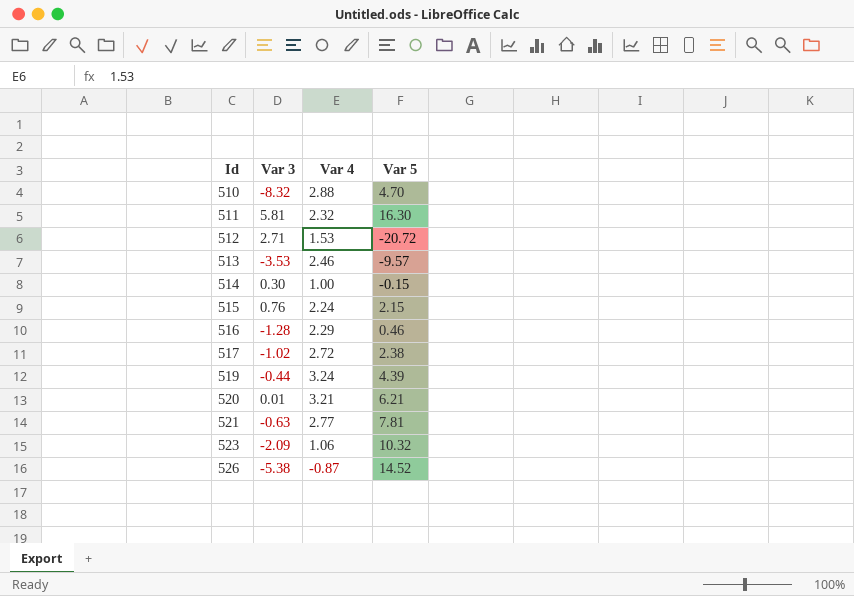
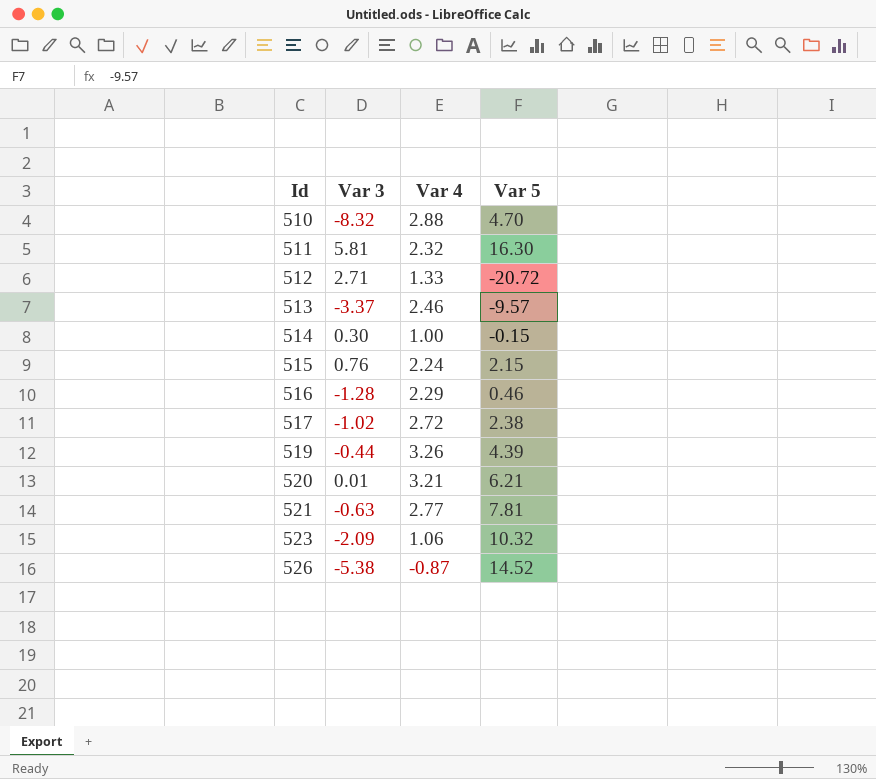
512 | Var 4: 1.53 -> 1.33
513 | Var 3: -3.53 -> -3.37
519 | Var 4: 3.24 -> 3.26

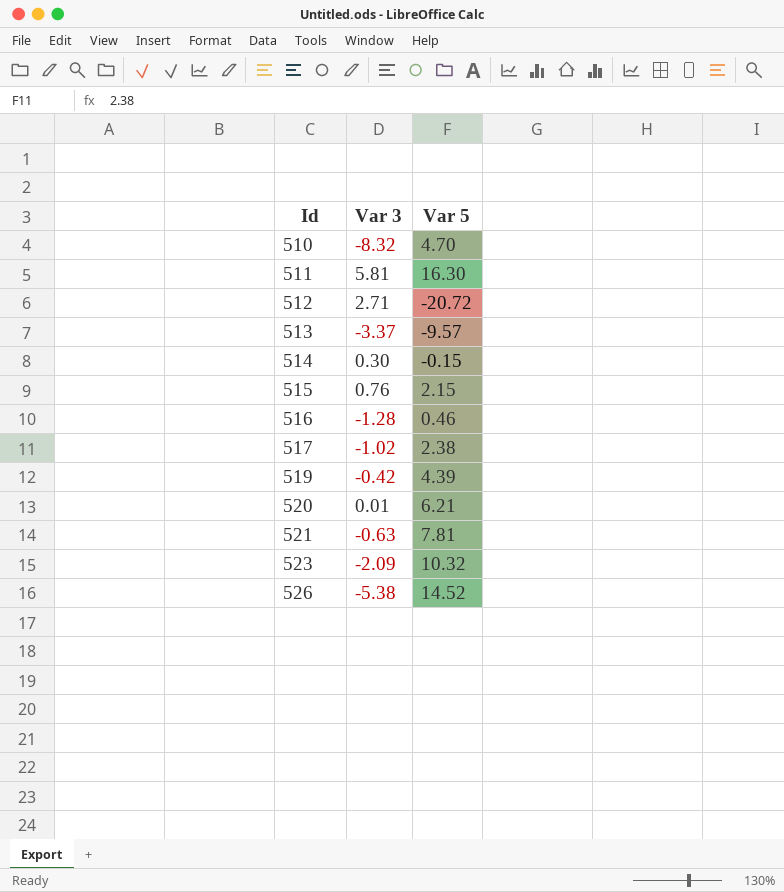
column Var 4 | position: 3 -> none
519 | Var 3: -0.44 -> -0.42

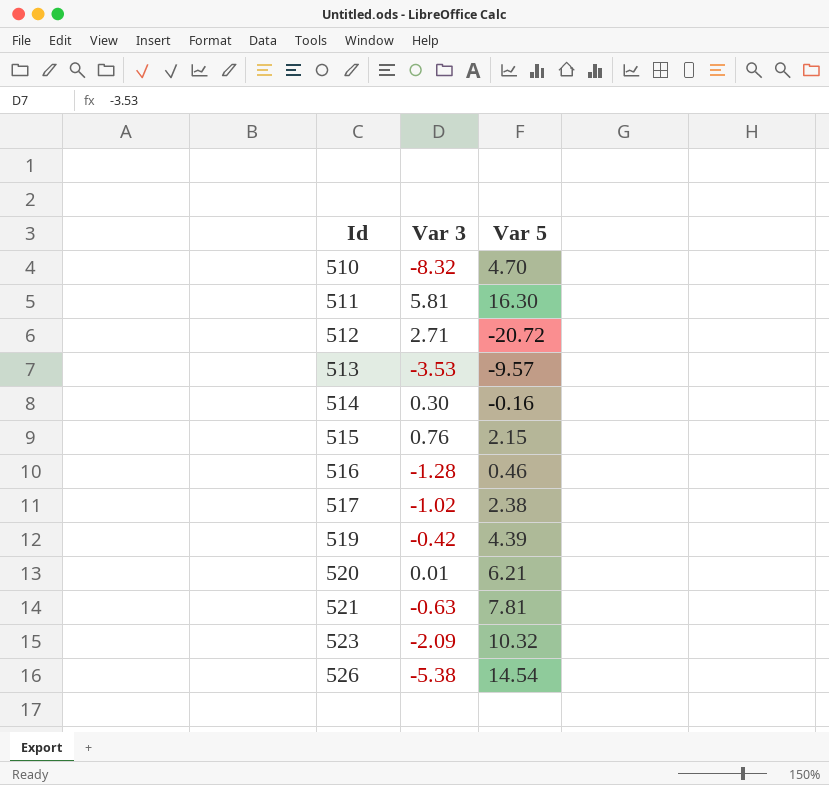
513 | Var 3: -3.37 -> -3.53
514 | Var 5: -0.15 -> -0.16
526 | Var 5: 14.52 -> 14.54

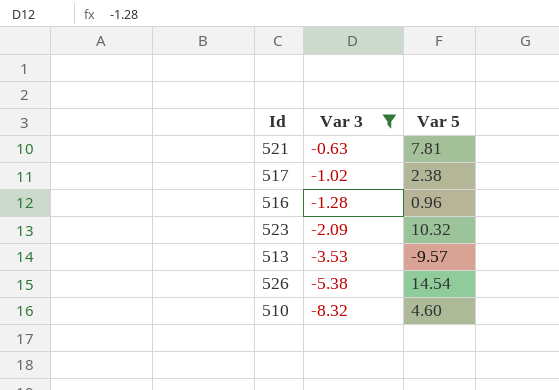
filter: none -> Var 3 <= -0.63
row order: Id ascending -> Var 3 descending
516 | Var 5: 0.46 -> 0.96
510 | Var 5: 4.70 -> 4.60

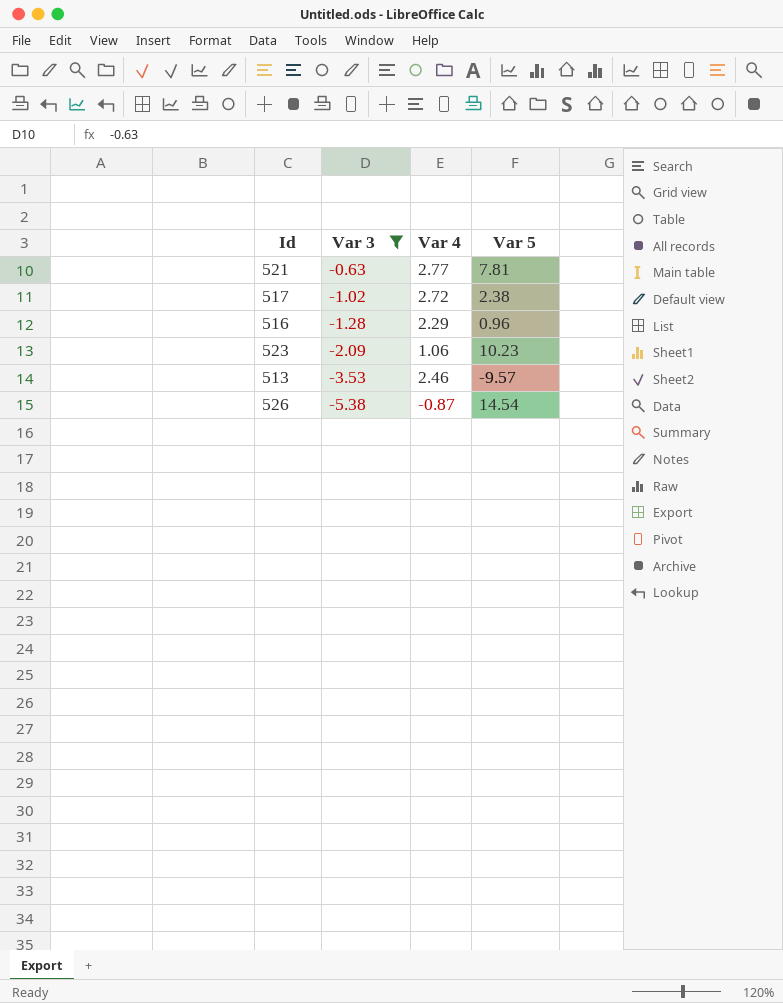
column Var 4 | position: none -> 3
row 510: -8.32 | 4.60 -> none
523 | Var 5: 10.32 -> 10.23

